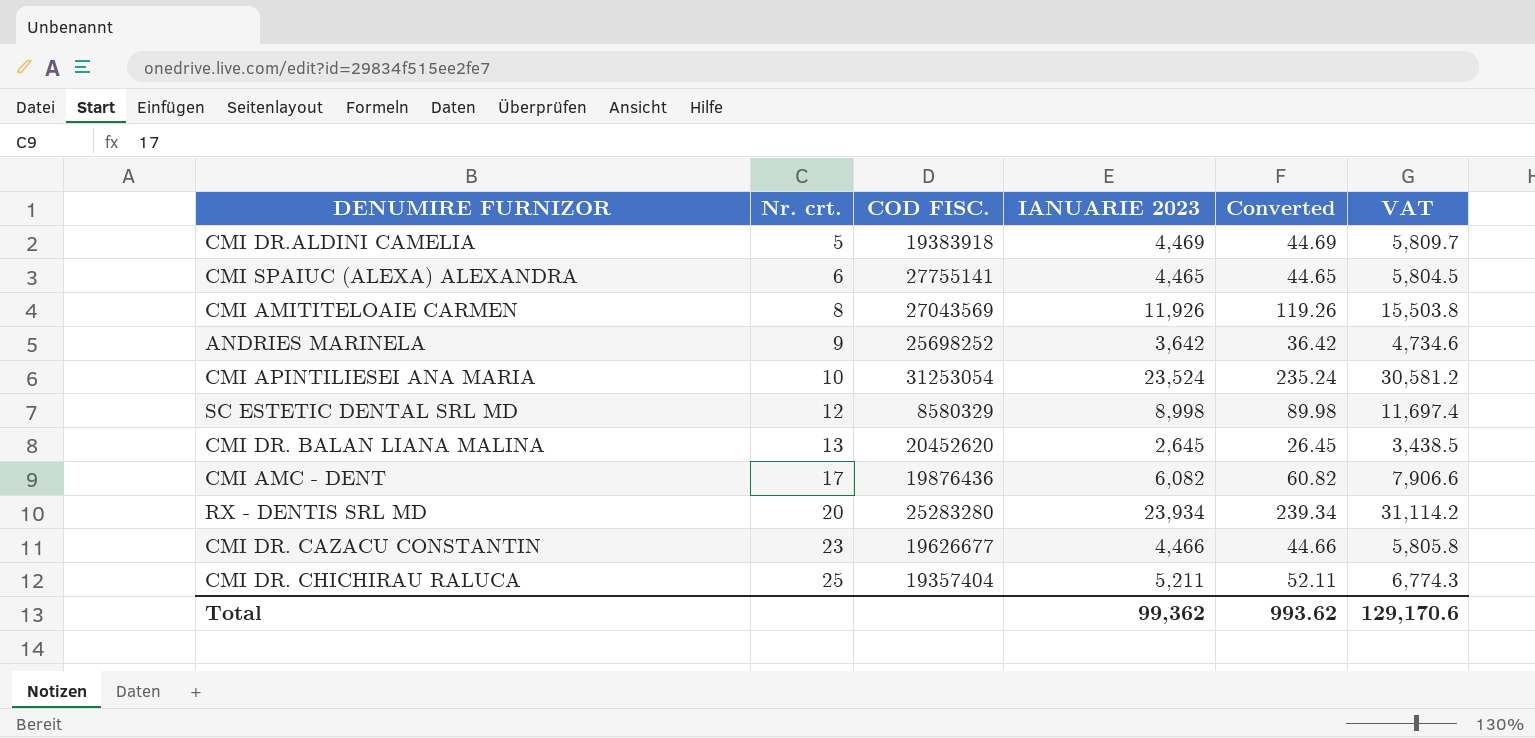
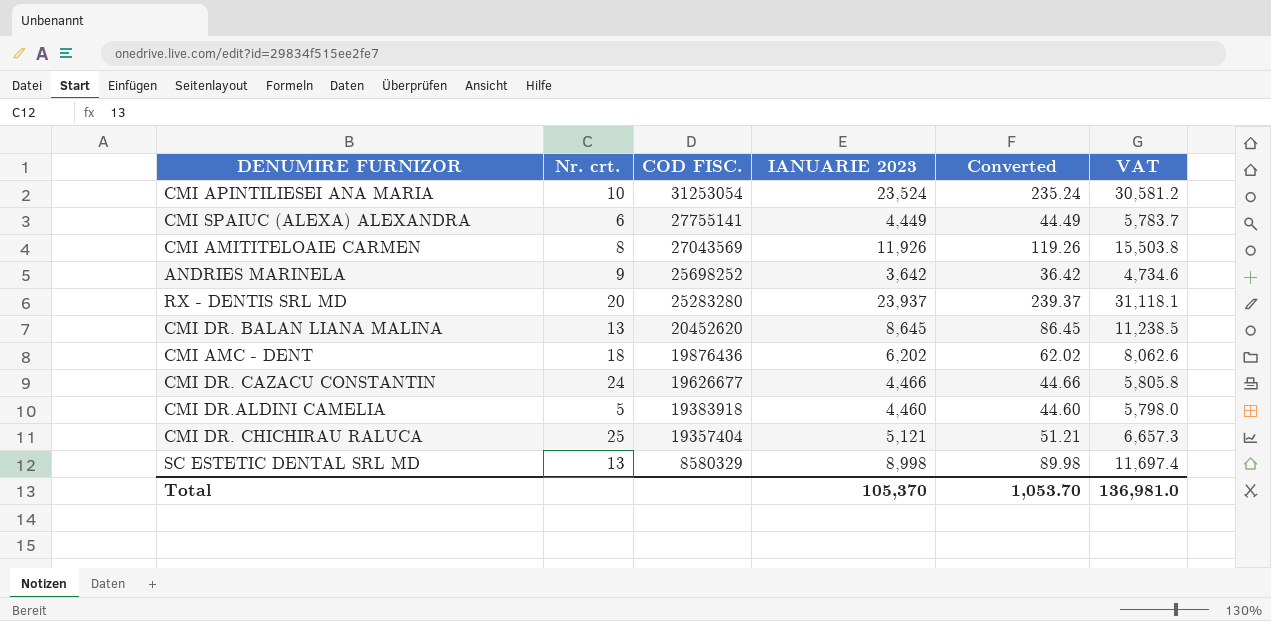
row order: Nr. crt. ascending -> COD FISC. descending
CMI SPAIUC (ALEXA) ALEXANDRA | IANUARIE 2023: 4,465 -> 4,449
CMI SPAIUC (ALEXA) ALEXANDRA | Converted: 44.65 -> 44.49
CMI SPAIUC (ALEXA) ALEXANDRA | VAT: 5,804.5 -> 5,783.7
RX - DENTIS SRL MD | IANUARIE 2023: 23,934 -> 23,937
RX - DENTIS SRL MD | Converted: 239.34 -> 239.37
RX - DENTIS SRL MD | VAT: 31,114.2 -> 31,118.1
CMI DR. BALAN LIANA MALINA | IANUARIE 2023: 2,645 -> 8,645
CMI DR. BALAN LIANA MALINA | Converted: 26.45 -> 86.45
CMI DR. BALAN LIANA MALINA | VAT: 3,438.5 -> 11,238.5
CMI AMC - DENT | Nr. crt.: 17 -> 18
CMI AMC - DENT | IANUARIE 2023: 6,082 -> 6,202
CMI AMC - DENT | Converted: 60.82 -> 62.02
CMI AMC - DENT | VAT: 7,906.6 -> 8,062.6
CMI DR. CAZACU CONSTANTIN | Nr. crt.: 23 -> 24
CMI DR.ALDINI CAMELIA | IANUARIE 2023: 4,469 -> 4,460
CMI DR.ALDINI CAMELIA | Converted: 44.69 -> 44.60
CMI DR.ALDINI CAMELIA | VAT: 5,809.7 -> 5,798.0
CMI DR. CHICHIRAU RALUCA | IANUARIE 2023: 5,211 -> 5,121
CMI DR. CHICHIRAU RALUCA | Converted: 52.11 -> 51.21
CMI DR. CHICHIRAU RALUCA | VAT: 6,774.3 -> 6,657.3
SC ESTETIC DENTAL SRL MD | Nr. crt.: 12 -> 13
Total | IANUARIE 2023: 99,362 -> 105,370
Total | Converted: 993.62 -> 1,053.70
Total | VAT: 129,170.6 -> 136,981.0

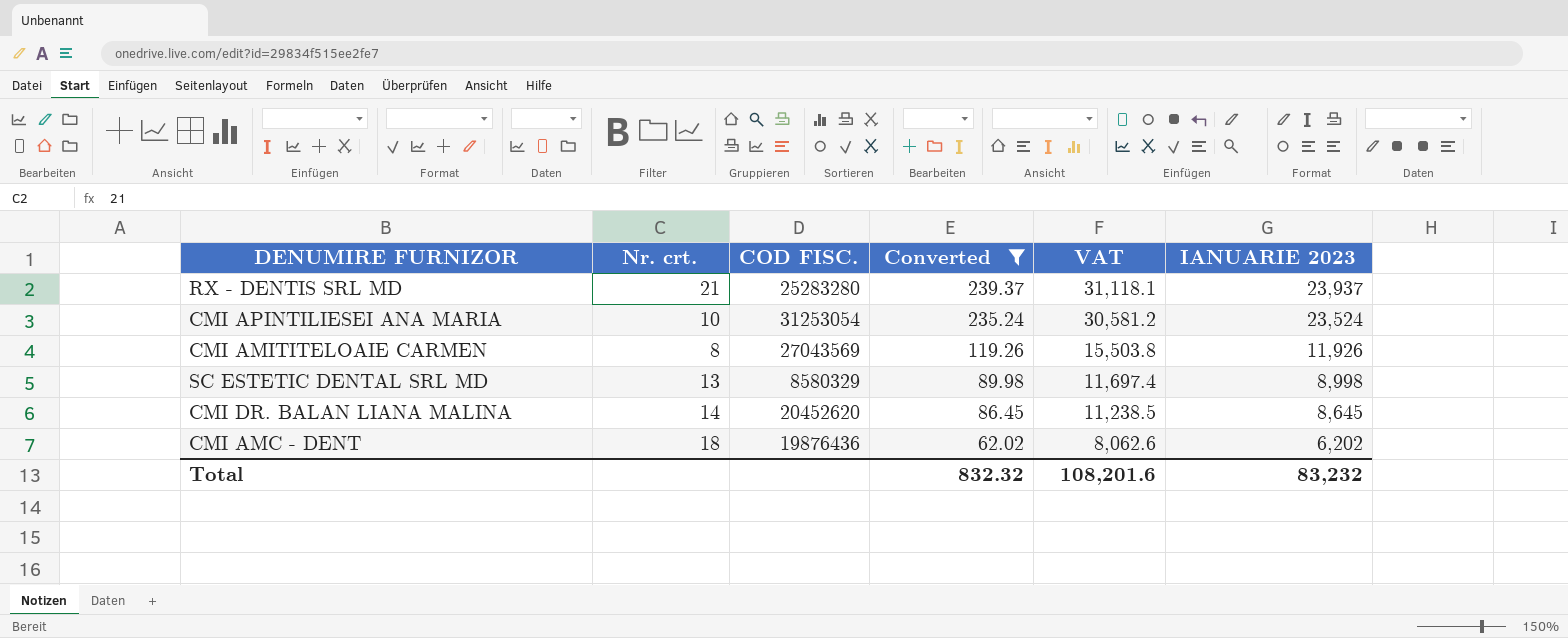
filter: none -> Converted >= 62.02
row order: COD FISC. descending -> Converted descending
column IANUARIE 2023 | position: 4 -> 6
RX - DENTIS SRL MD | Nr. crt.: 20 -> 21
CMI DR. BALAN LIANA MALINA | Nr. crt.: 13 -> 14
Total | Converted: 1,053.70 -> 832.32
Total | VAT: 136,981.0 -> 108,201.6
Total | IANUARIE 2023: 105,370 -> 83,232

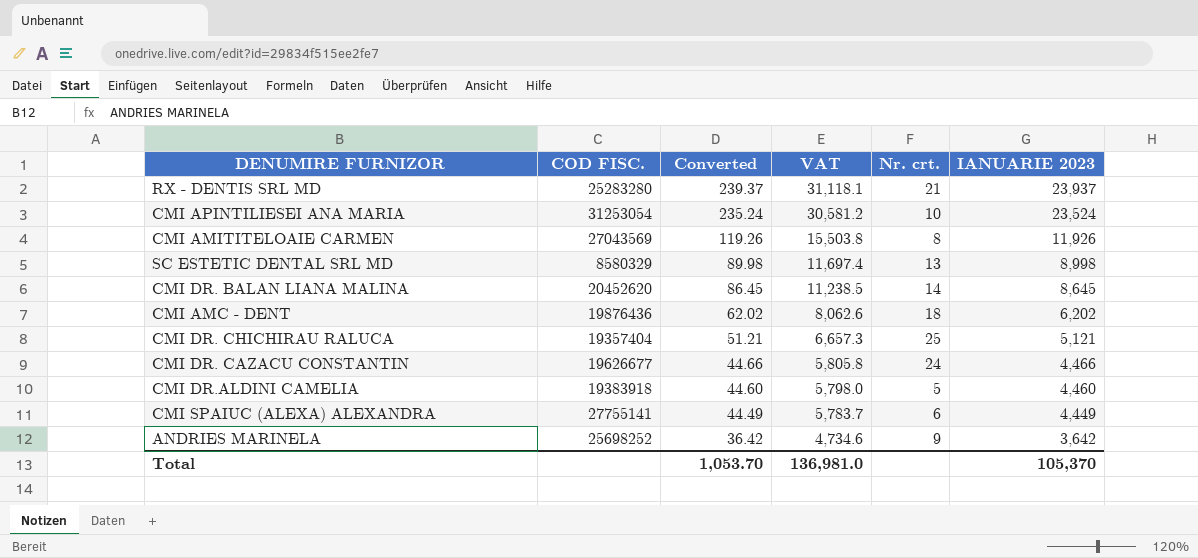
filter: Converted >= 62.02 -> none
column Nr. crt. | position: 2 -> 5
Total | Converted: 832.32 -> 1,053.70
Total | VAT: 108,201.6 -> 136,981.0
Total | IANUARIE 2023: 83,232 -> 105,370

